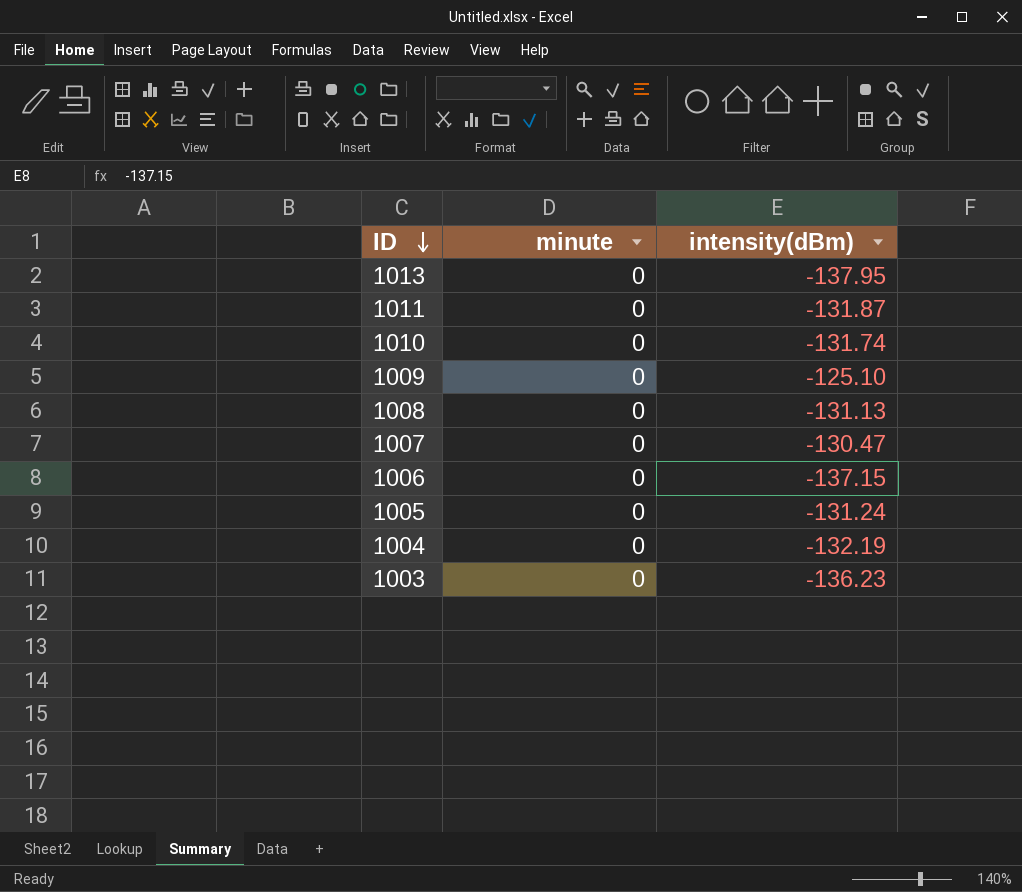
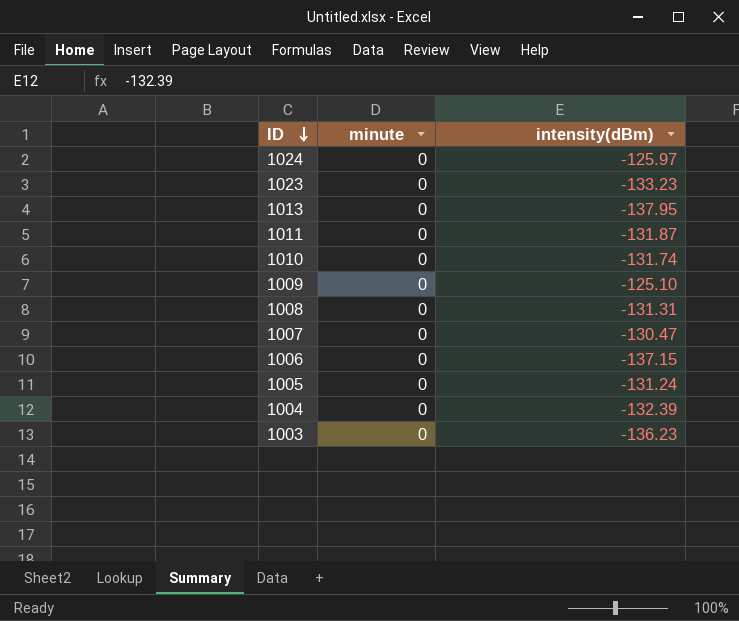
row 1024: none -> 0 | -125.97
row 1023: none -> 0 | -133.23
1008 | intensity(dBm): -131.13 -> -131.31
1004 | intensity(dBm): -132.19 -> -132.39

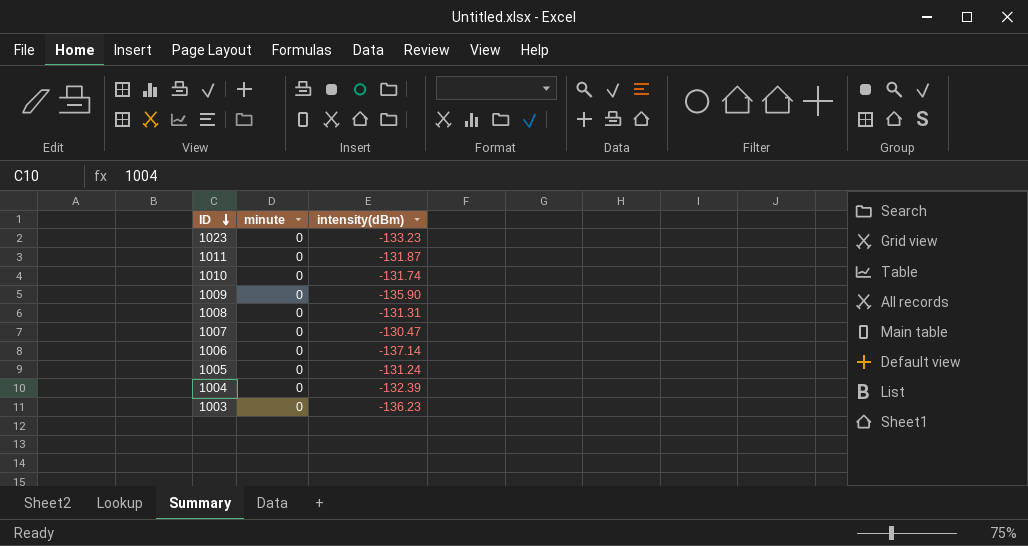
row 1024: 0 | -125.97 -> none
row 1013: 0 | -137.95 -> none
1009 | intensity(dBm): -125.10 -> -135.90
1006 | intensity(dBm): -137.15 -> -137.14

